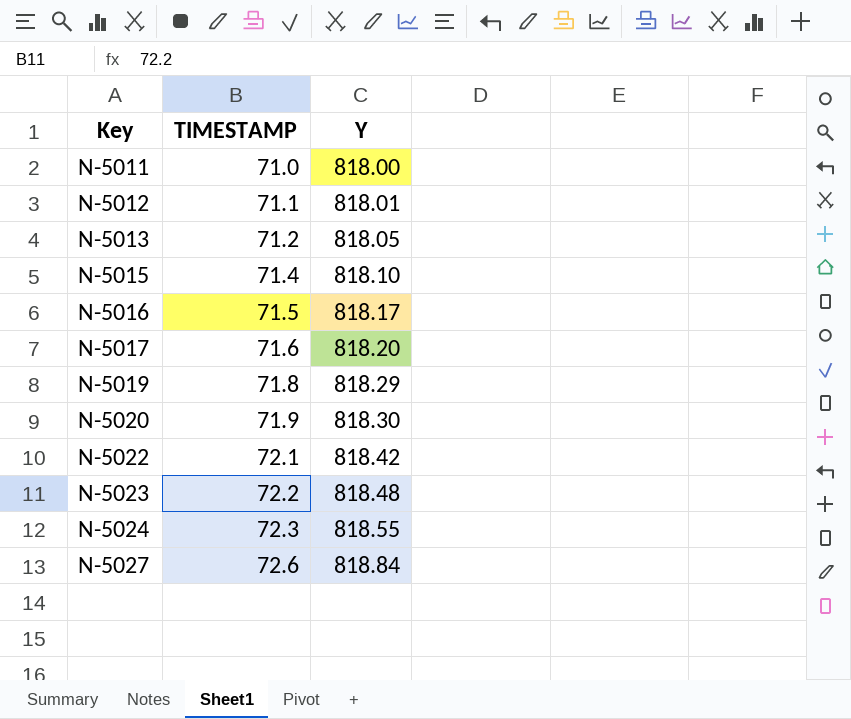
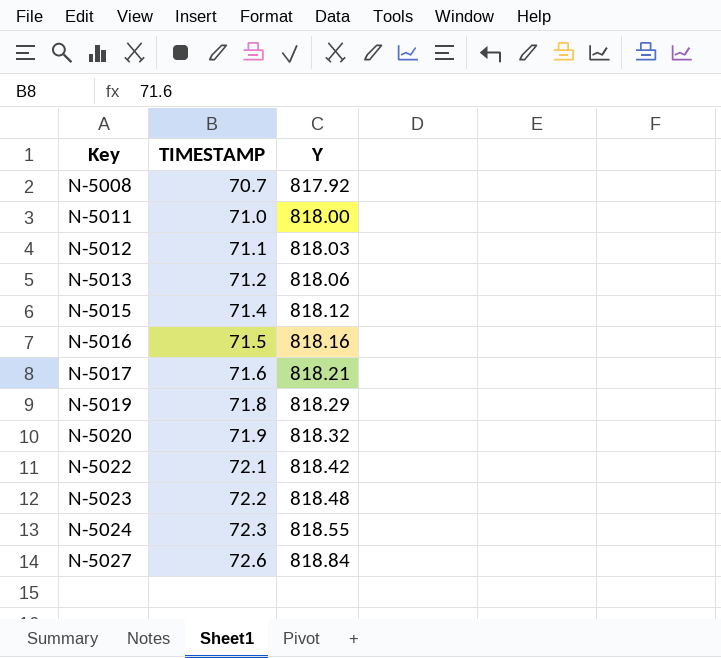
row N-5008: none -> 70.7 | 817.92
N-5012 | Y: 818.01 -> 818.03
N-5013 | Y: 818.05 -> 818.06
N-5015 | Y: 818.10 -> 818.12
N-5016 | Y: 818.17 -> 818.16
N-5017 | Y: 818.20 -> 818.21
N-5020 | Y: 818.30 -> 818.32

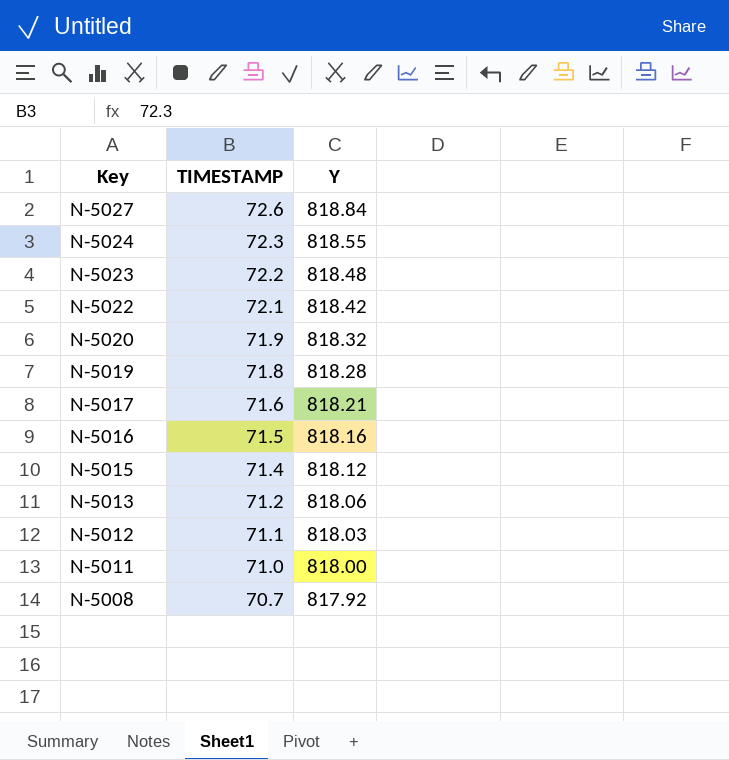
row order: Key ascending -> Key descending
N-5019 | Y: 818.29 -> 818.28

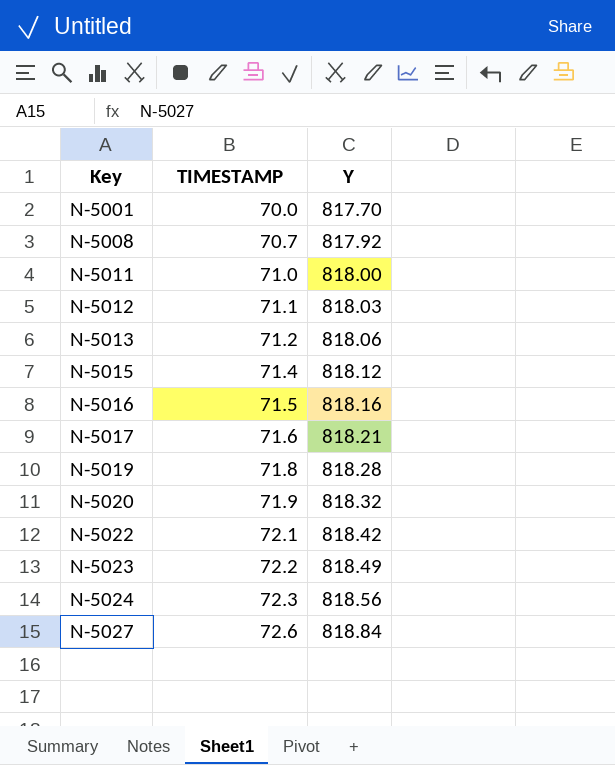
row order: Key descending -> Key ascending
row N-5001: none -> 70.0 | 817.70
N-5023 | Y: 818.48 -> 818.49
N-5024 | Y: 818.55 -> 818.56

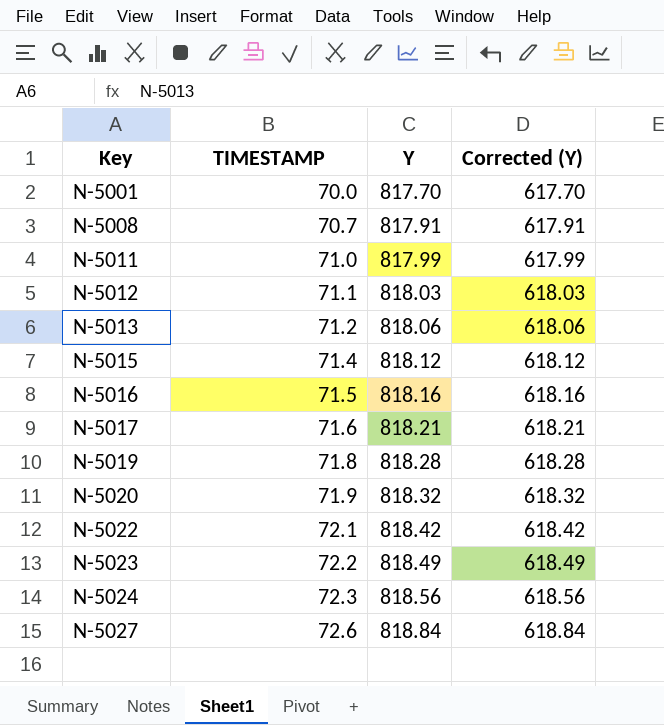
column Corrected (Y) | formula: none -> [Y] - 200
N-5008 | Y: 817.92 -> 817.91
N-5011 | Y: 818.00 -> 817.99

